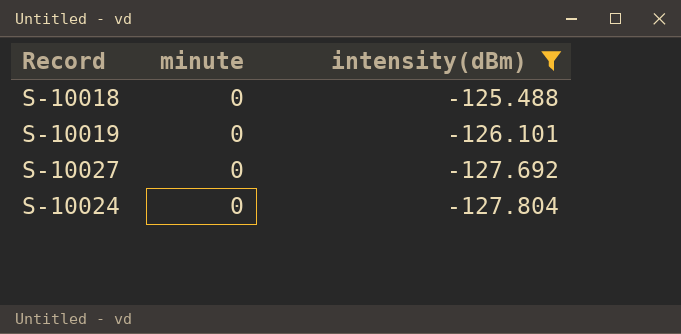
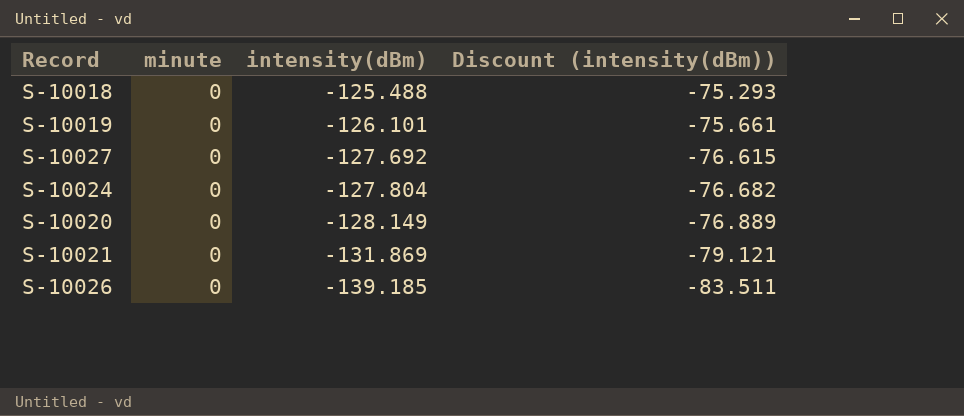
filter: intensity(dBm) >= -127.804 -> none
column Discount (intensity(dBm)) | formula: none -> [intensity(dBm)] * 0.6

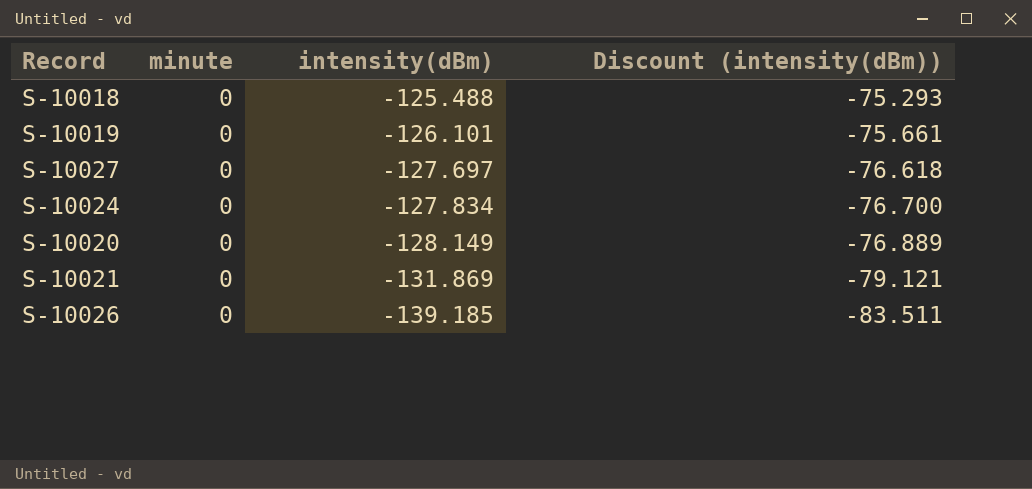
S-10027 | intensity(dBm): -127.692 -> -127.697
S-10027 | Discount (intensity(dBm)): -76.615 -> -76.618
S-10024 | intensity(dBm): -127.804 -> -127.834
S-10024 | Discount (intensity(dBm)): -76.682 -> -76.700

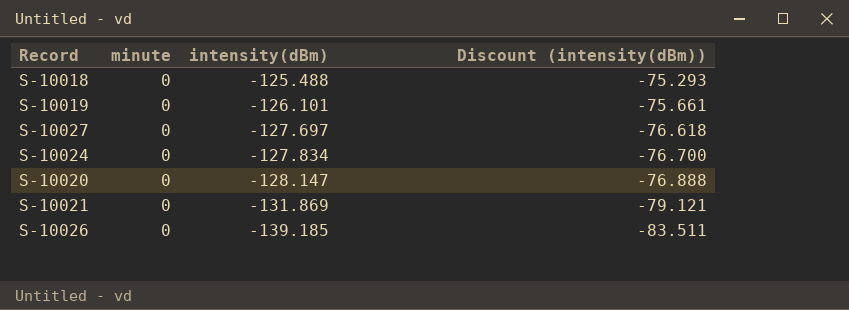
S-10020 | intensity(dBm): -128.149 -> -128.147
S-10020 | Discount (intensity(dBm)): -76.889 -> -76.888

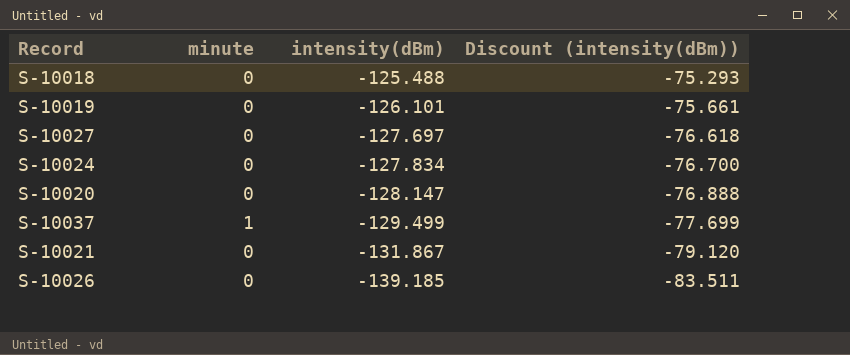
row S-10037: none -> 1 | -129.499 | -77.699
S-10021 | intensity(dBm): -131.869 -> -131.867
S-10021 | Discount (intensity(dBm)): -79.121 -> -79.120

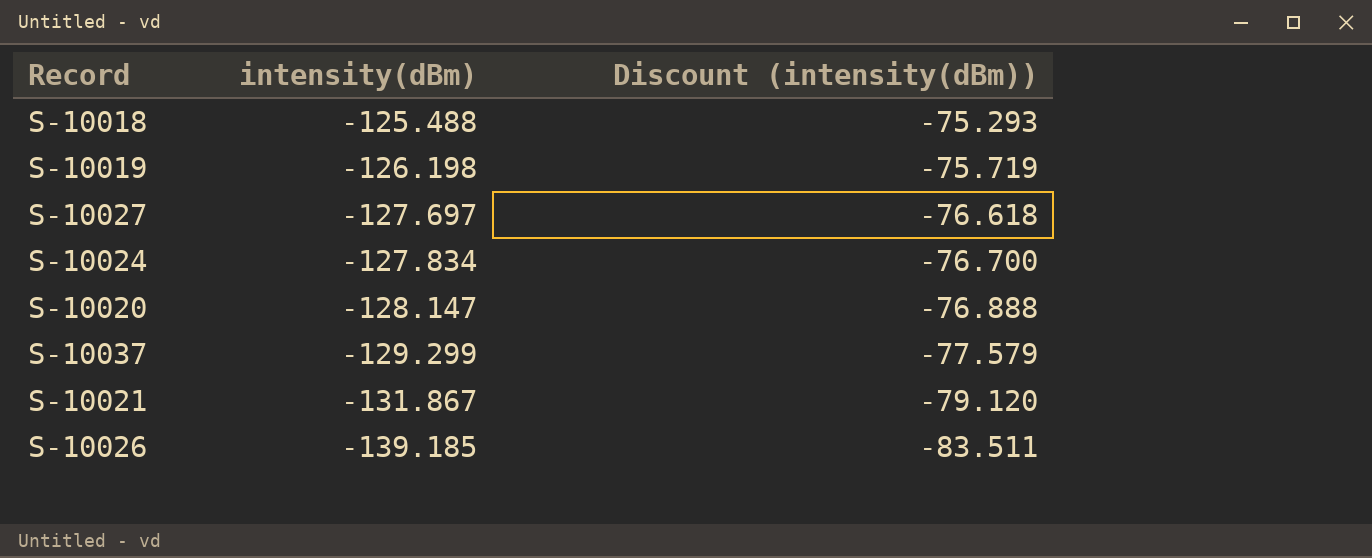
column minute | position: 2 -> none
S-10019 | intensity(dBm): -126.101 -> -126.198
S-10019 | Discount (intensity(dBm)): -75.661 -> -75.719
S-10037 | intensity(dBm): -129.499 -> -129.299
S-10037 | Discount (intensity(dBm)): -77.699 -> -77.579

